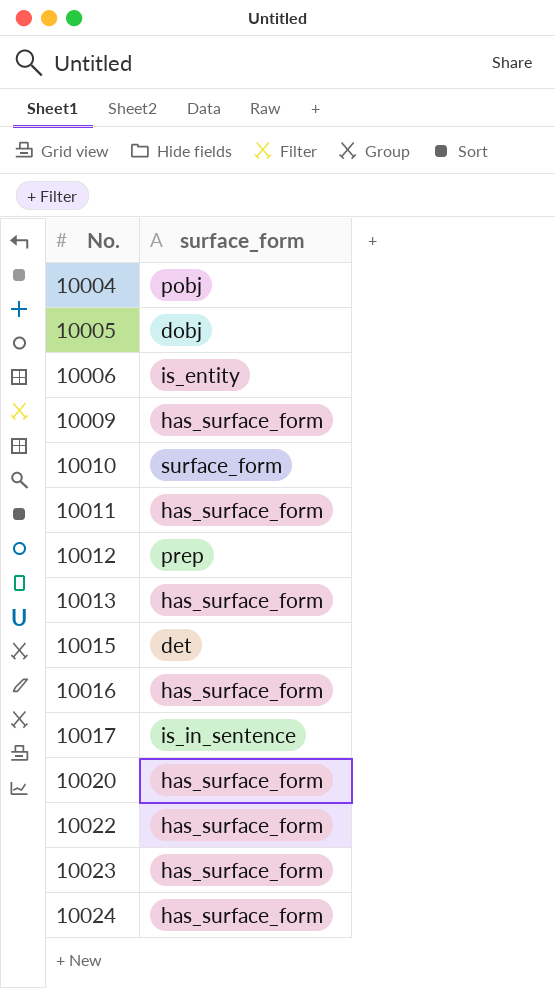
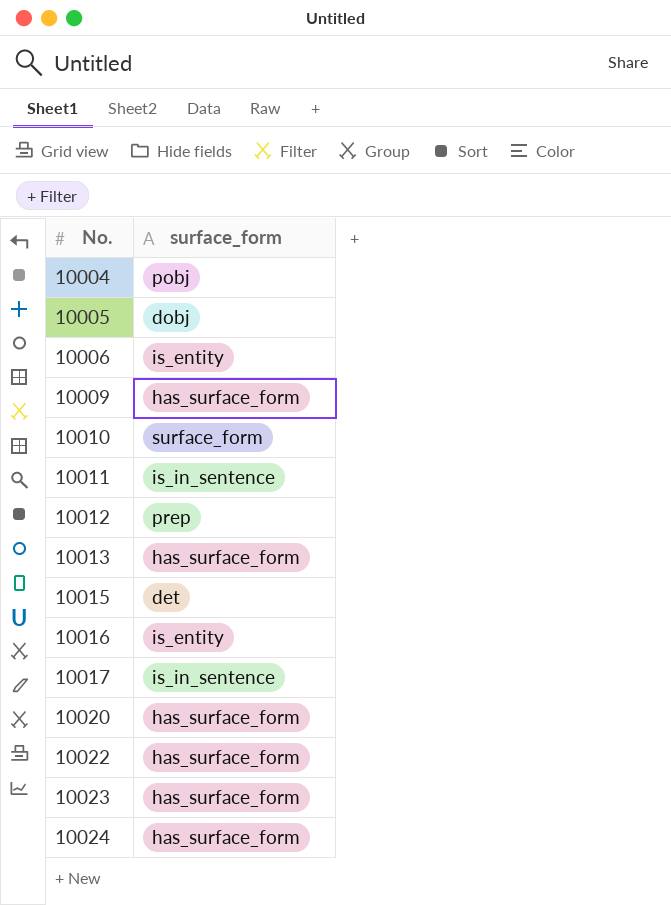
10011 | surface_form: has_surface_form -> is_in_sentence
10016 | surface_form: has_surface_form -> is_entity

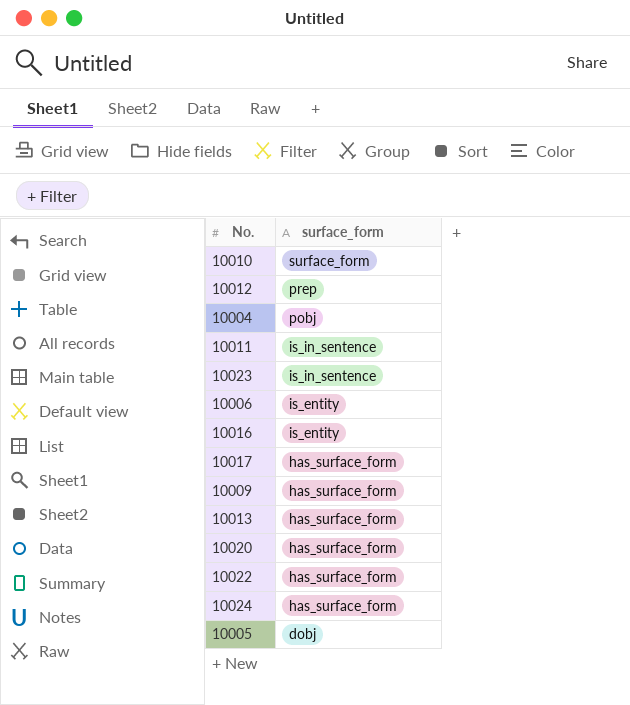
row order: No. ascending -> surface_form descending
row 10015: det -> none
10023 | surface_form: has_surface_form -> is_in_sentence
10017 | surface_form: is_in_sentence -> has_surface_form

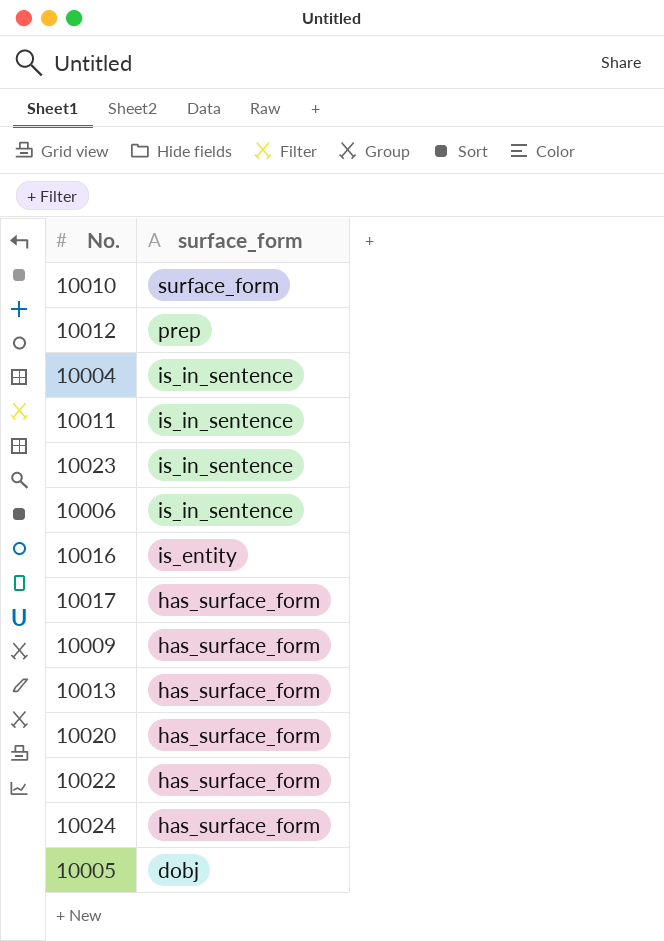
10004 | surface_form: pobj -> is_in_sentence
10006 | surface_form: is_entity -> is_in_sentence

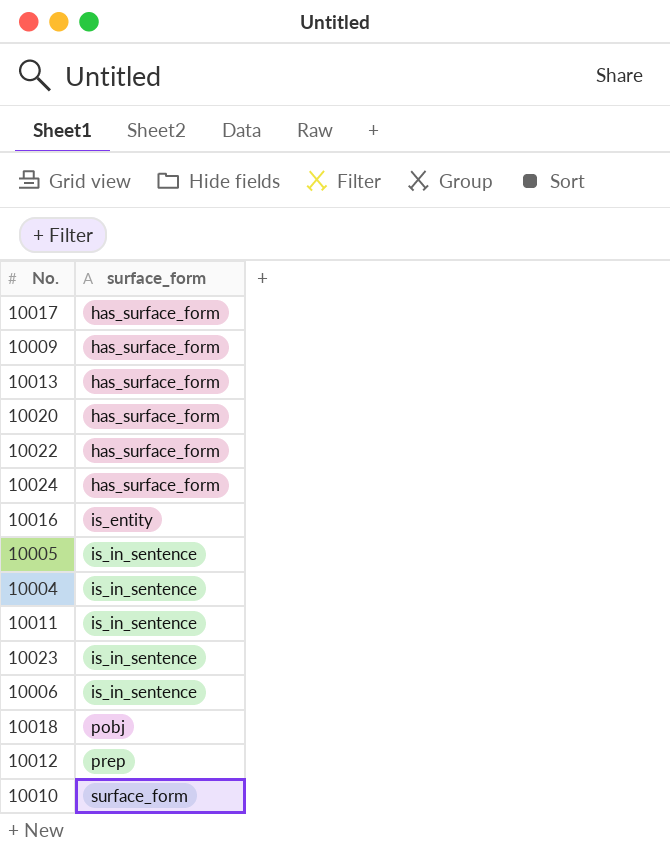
row order: surface_form descending -> surface_form ascending
10005 | surface_form: dobj -> is_in_sentence
row 10018: none -> pobj

